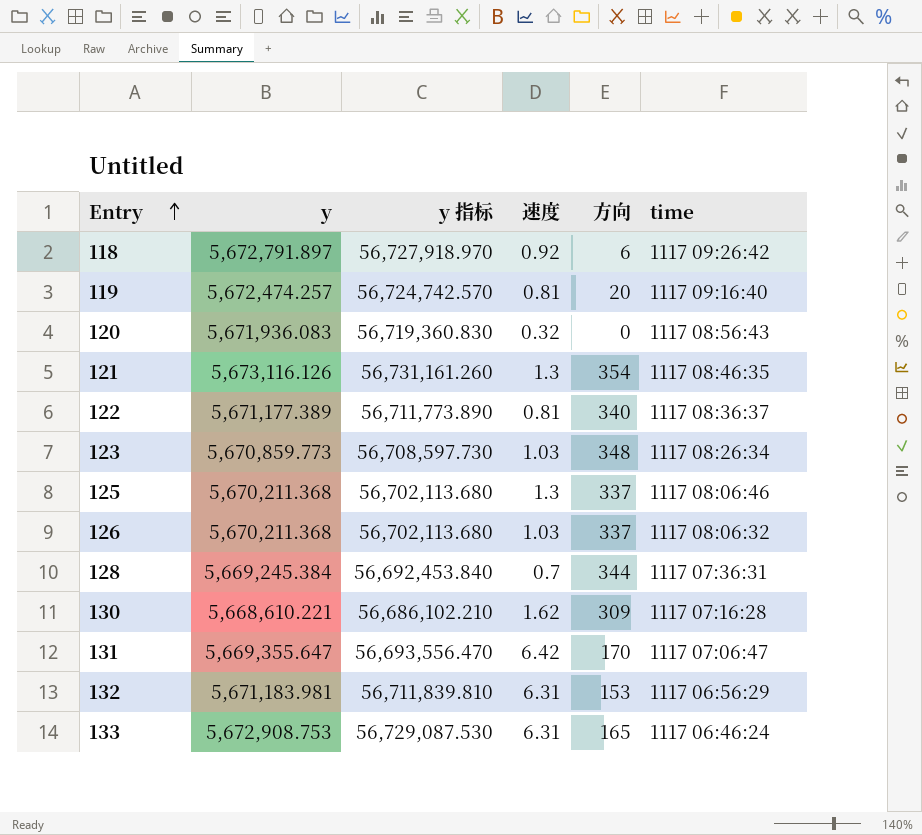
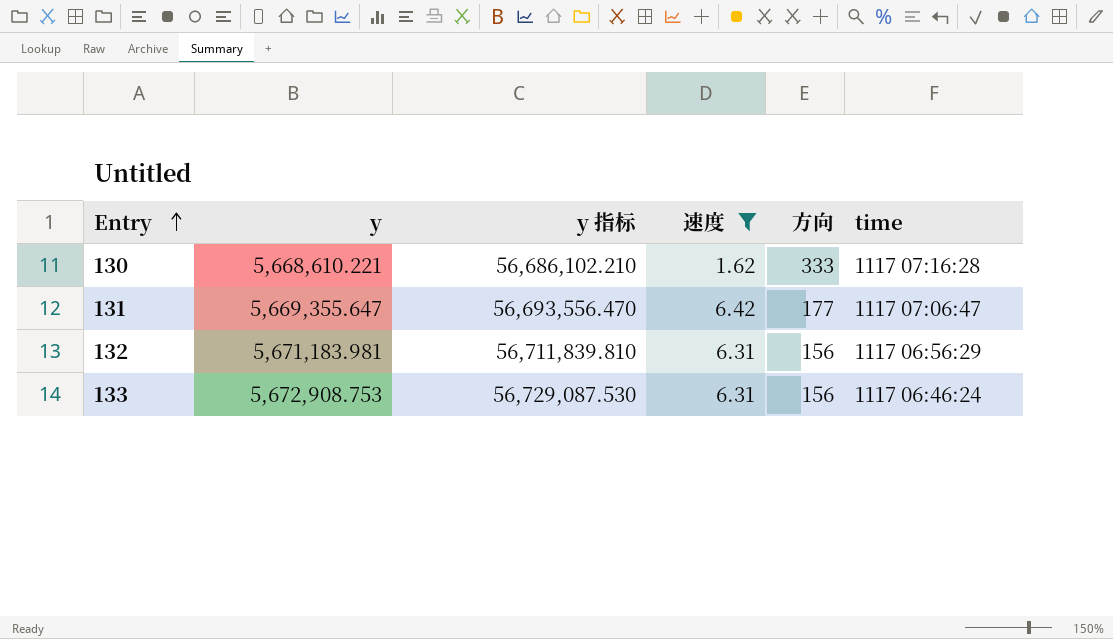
filter: none -> 速度 >= 1.62
130 | 方向: 309 -> 333
131 | 方向: 170 -> 177
132 | 方向: 153 -> 156
133 | 方向: 165 -> 156

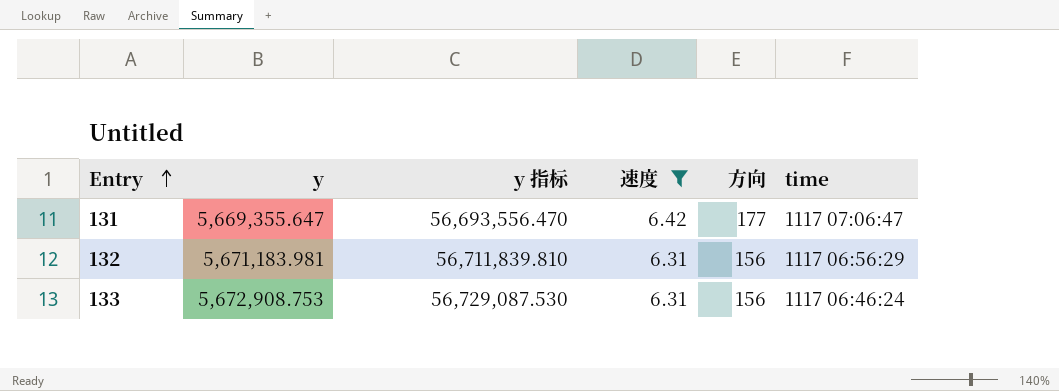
row 130: 5,668,610.221 | 56,686,102.210 | 1.62 | 333 | 1117 07:16:28 -> none

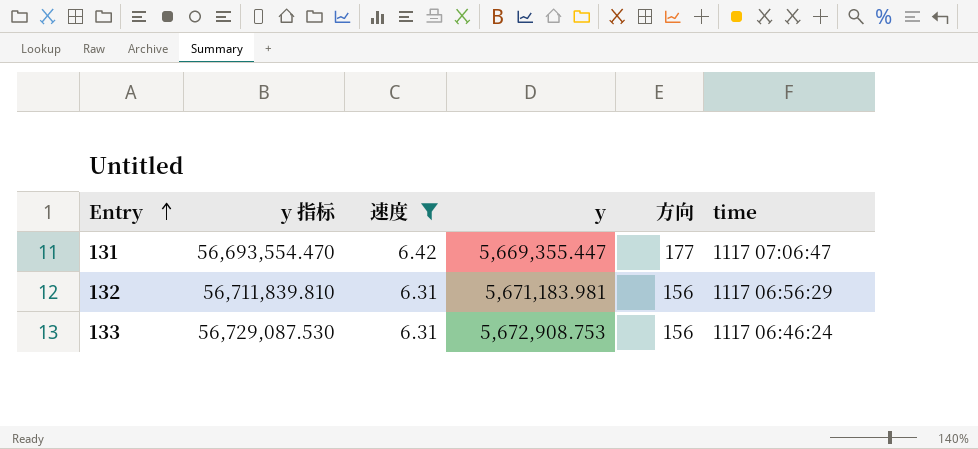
column y | position: 2 -> 4
131 | y 指标: 56,693,556.470 -> 56,693,554.470
131 | y: 5,669,355.647 -> 5,669,355.447

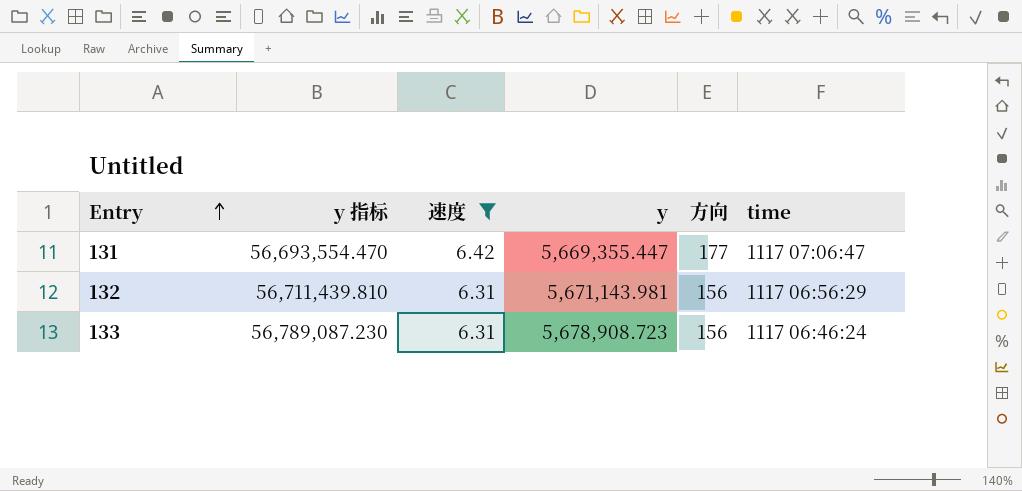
132 | y 指标: 56,711,839.810 -> 56,711,439.810
132 | y: 5,671,183.981 -> 5,671,143.981
133 | y 指标: 56,729,087.530 -> 56,789,087.230
133 | y: 5,672,908.753 -> 5,678,908.723

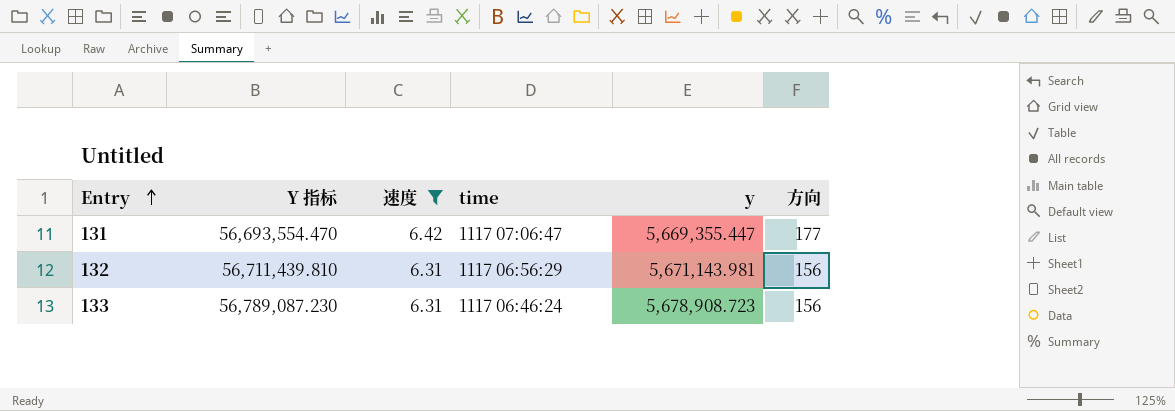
column name: y 指标 -> Y 指标
column time | position: 6 -> 4

